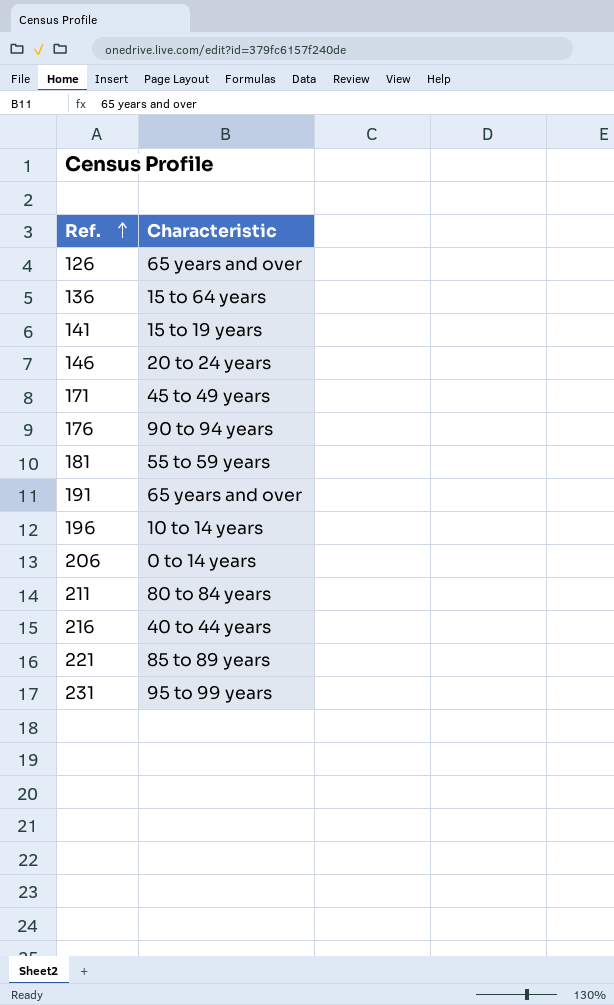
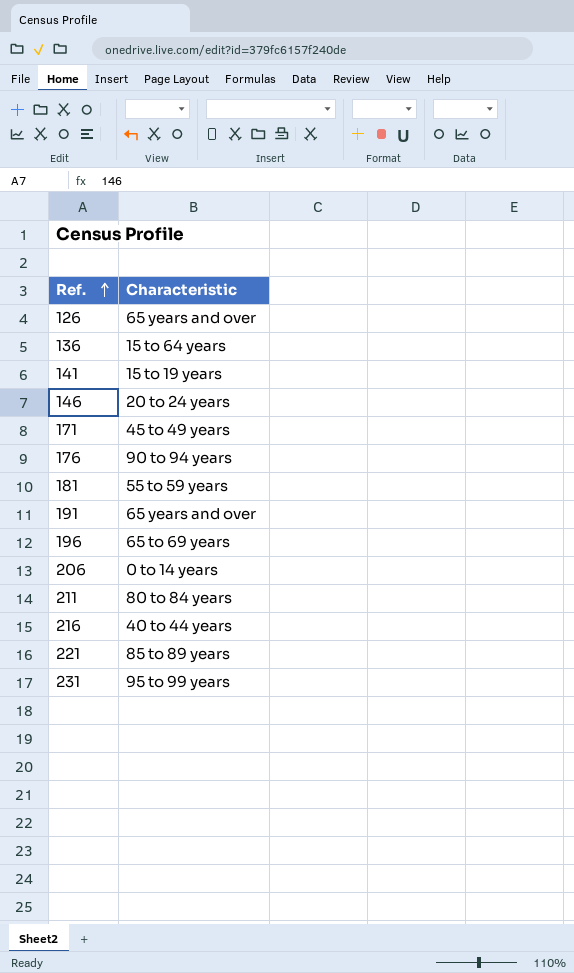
196 | Characteristic: 10 to 14 years -> 65 to 69 years

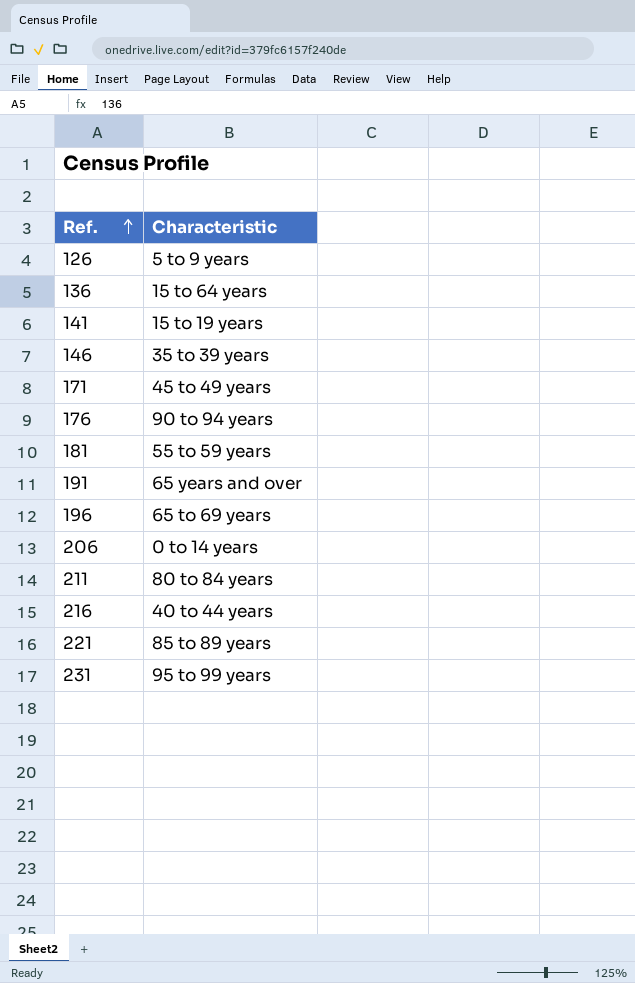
126 | Characteristic: 65 years and over -> 5 to 9 years
146 | Characteristic: 20 to 24 years -> 35 to 39 years

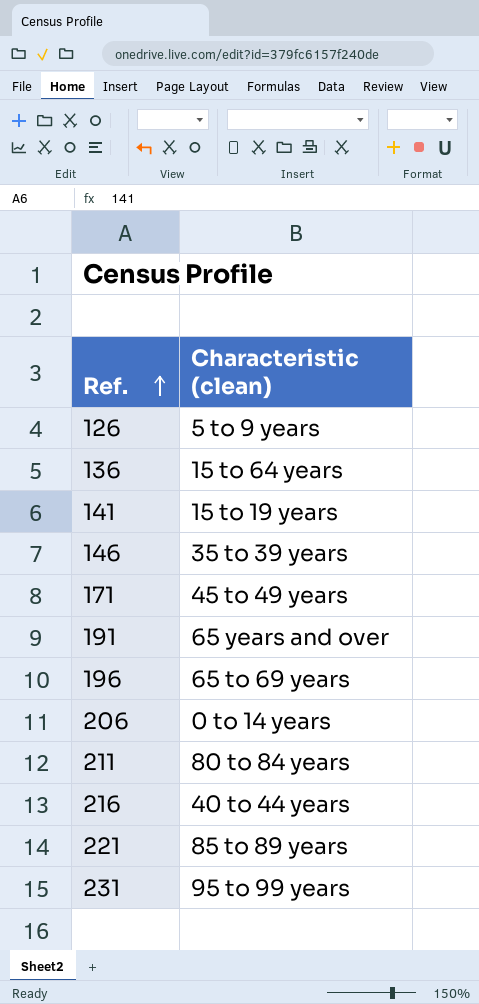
column name: Characteristic -> Characteristic (clean)
row 176: 90 to 94 years -> none
row 181: 55 to 59 years -> none

